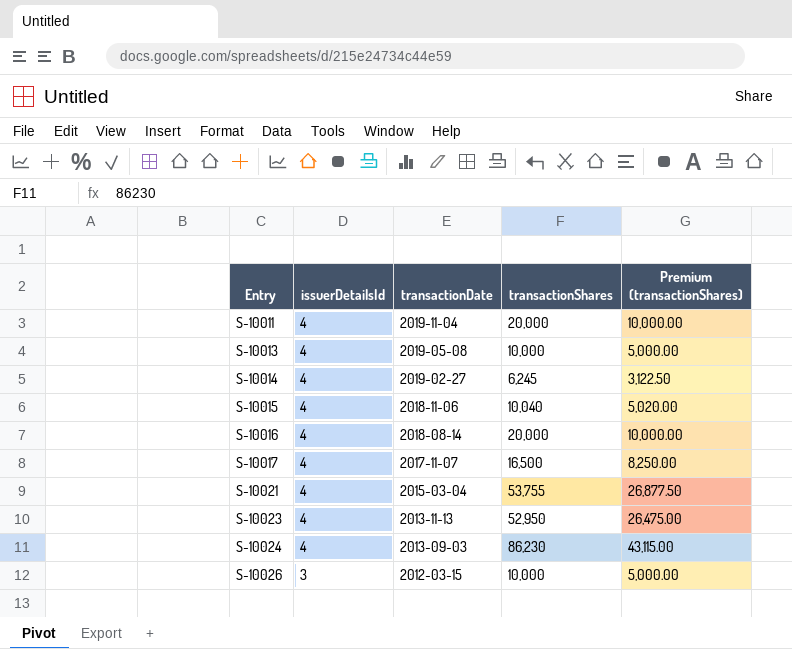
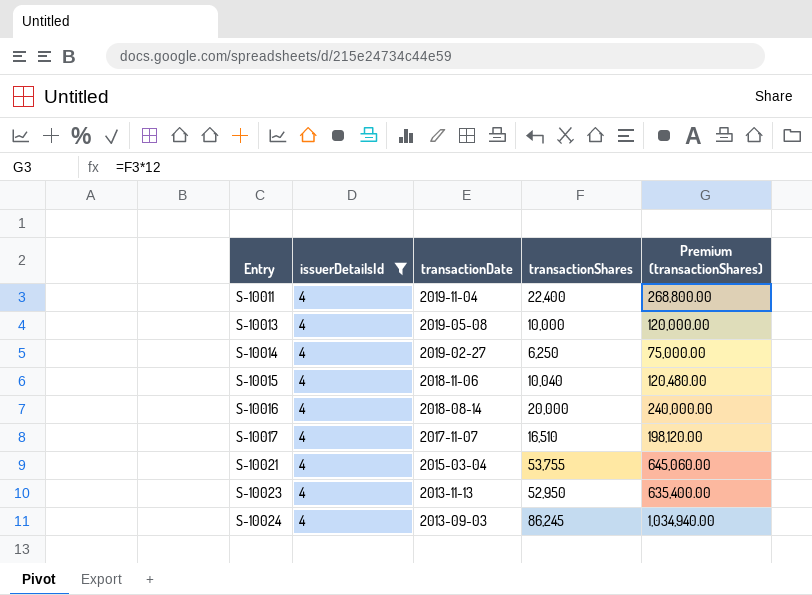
filter: none -> issuerDetailsId = 4
column Premium (transactionShares) | formula: [transactionShares] * 0.5 -> [transactionShares] * 12
S-10011 | transactionShares: 20,000 -> 22,400
S-10014 | transactionShares: 6,245 -> 6,250
S-10017 | transactionShares: 16,500 -> 16,510
S-10024 | transactionShares: 86,230 -> 86,245

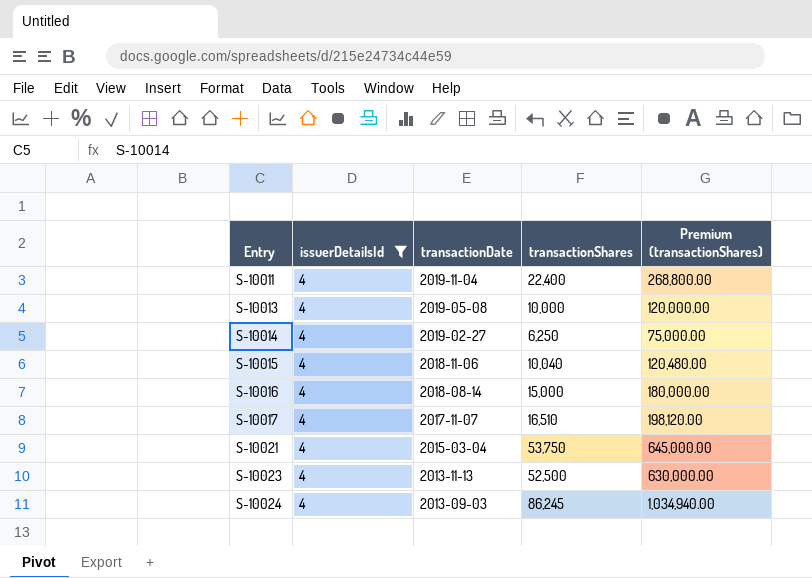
S-10016 | transactionShares: 20,000 -> 15,000
S-10016 | Premium (transactionShares): 240,000.00 -> 180,000.00
S-10021 | transactionShares: 53,755 -> 53,750
S-10021 | Premium (transactionShares): 645,060.00 -> 645,000.00
S-10023 | transactionShares: 52,950 -> 52,500
S-10023 | Premium (transactionShares): 635,400.00 -> 630,000.00

